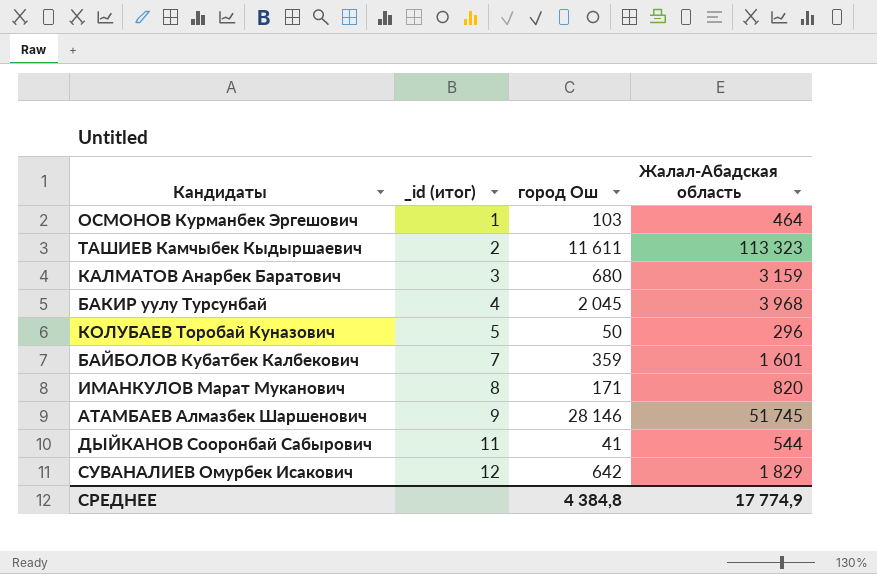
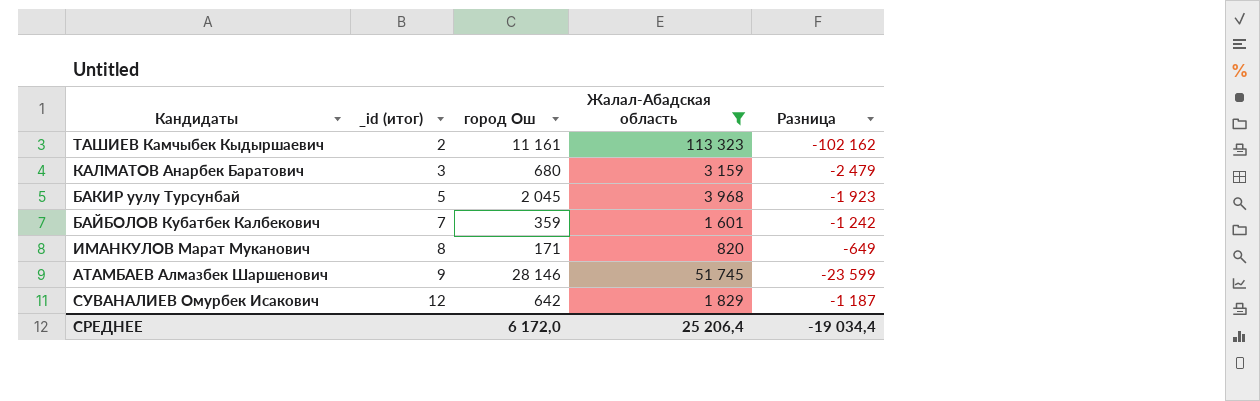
filter: none -> Жалал-Абадская область >= 820
column Разница | formula: none -> [город Ош] - [Жалал-Абадская область]
ТАШИЕВ Камчыбек Кыдыршаевич | город Ош: 11 611 -> 11 161
БАКИР уулу Турсунбай | _id (итог): 4 -> 5
СРЕДНЕЕ | город Ош: 4 384,8 -> 6 172,0
СРЕДНЕЕ | Жалал-Абадская область: 17 774,9 -> 25 206,4

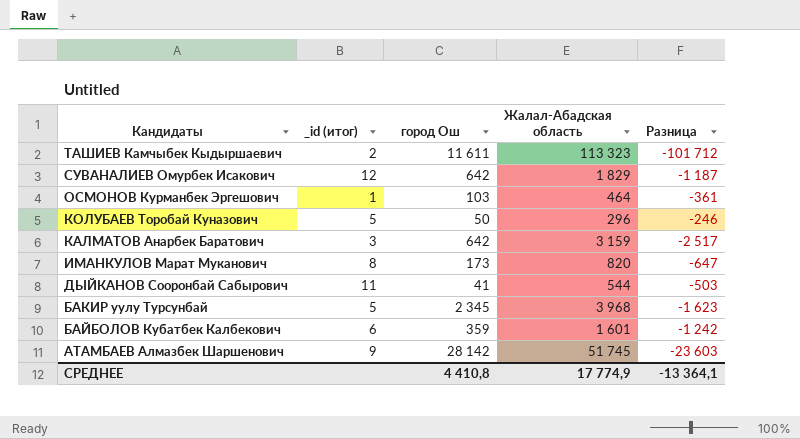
filter: Жалал-Абадская область >= 820 -> none
row order: _id (итог) ascending -> Кандидаты descending
ТАШИЕВ Камчыбек Кыдыршаевич | город Ош: 11 161 -> 11 611
ТАШИЕВ Камчыбек Кыдыршаевич | Разница: -102 162 -> -101 712
КАЛМАТОВ Анарбек Баратович | город Ош: 680 -> 642
КАЛМАТОВ Анарбек Баратович | Разница: -2 479 -> -2 517
ИМАНКУЛОВ Марат Муканович | город Ош: 171 -> 173
ИМАНКУЛОВ Марат Муканович | Разница: -649 -> -647
БАКИР уулу Турсунбай | город Ош: 2 045 -> 2 345
БАКИР уулу Турсунбай | Разница: -1 923 -> -1 623
БАЙБОЛОВ Кубатбек Калбекович | _id (итог): 7 -> 6
АТАМБАЕВ Алмазбек Шаршенович | город Ош: 28 146 -> 28 142
АТАМБАЕВ Алмазбек Шаршенович | Разница: -23 599 -> -23 603
СРЕДНЕЕ | город Ош: 6 172,0 -> 4 410,8
СРЕДНЕЕ | Жалал-Абадская область: 25 206,4 -> 17 774,9
СРЕДНЕЕ | Разница: -19 034,4 -> -13 364,1

